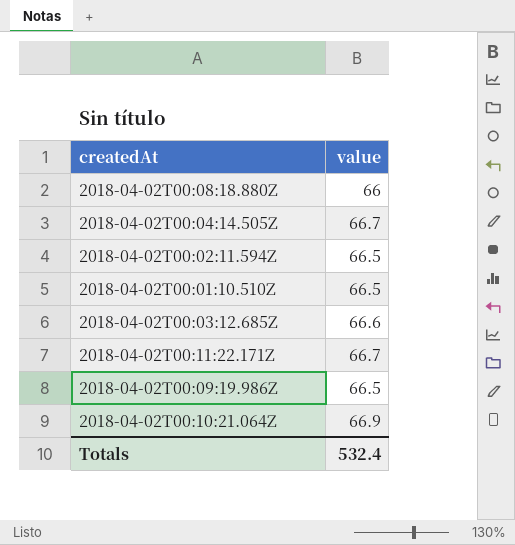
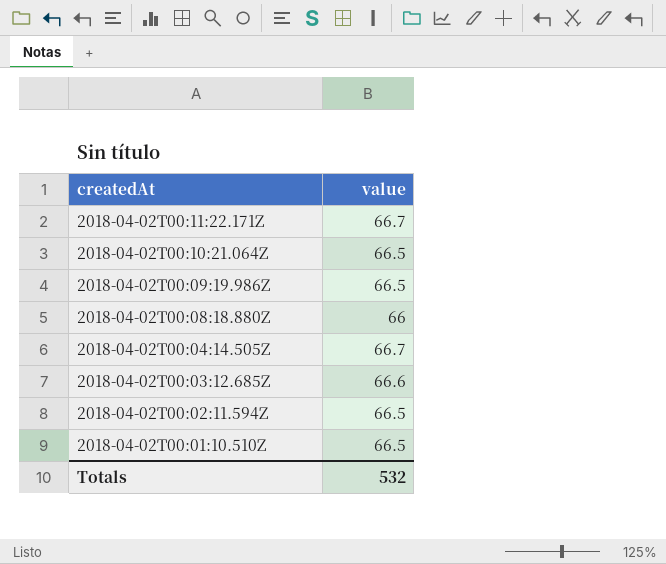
row order: none -> createdAt descending
2018-04-02T00:10:21.064Z | value: 66.9 -> 66.5
Totals | value: 532.4 -> 532

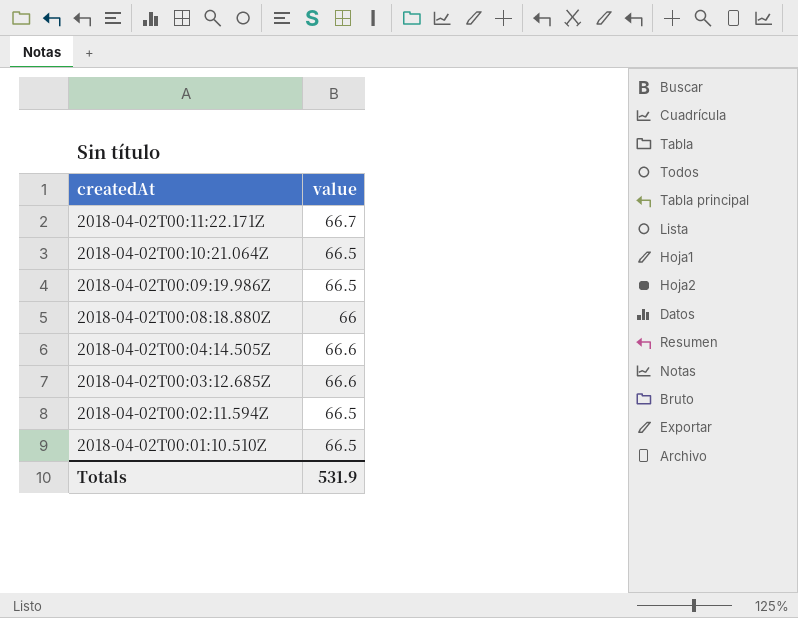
2018-04-02T00:04:14.505Z | value: 66.7 -> 66.6
Totals | value: 532 -> 531.9

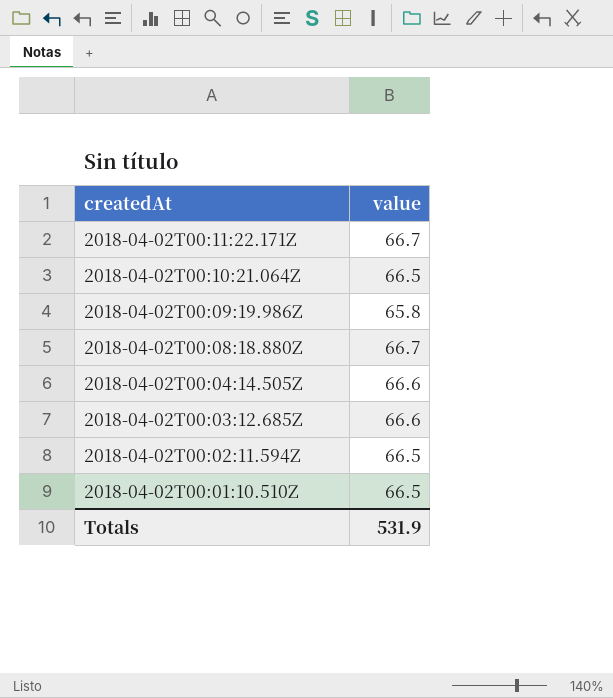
2018-04-02T00:09:19.986Z | value: 66.5 -> 65.8
2018-04-02T00:08:18.880Z | value: 66 -> 66.7

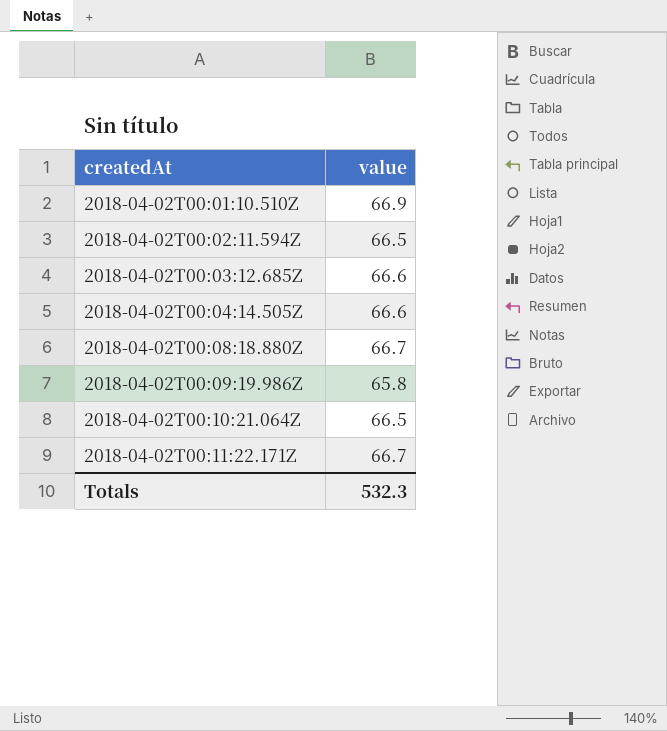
row order: createdAt descending -> createdAt ascending
2018-04-02T00:01:10.510Z | value: 66.5 -> 66.9
Totals | value: 531.9 -> 532.3

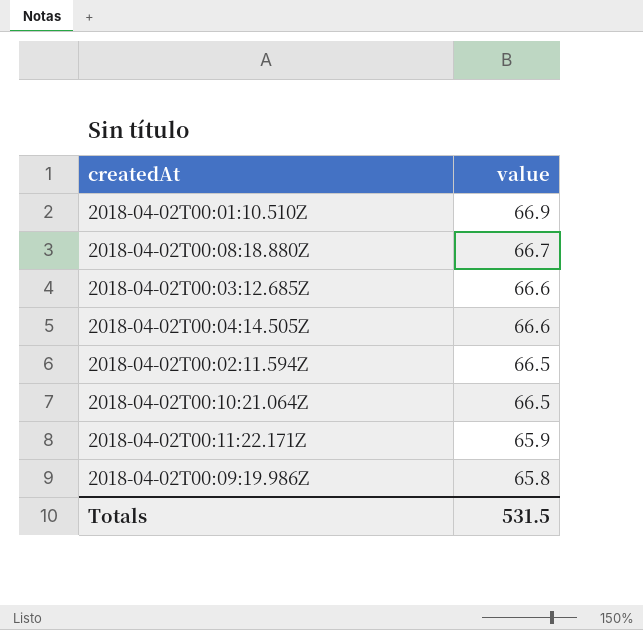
row order: createdAt ascending -> value descending
2018-04-02T00:11:22.171Z | value: 66.7 -> 65.9
Totals | value: 532.3 -> 531.5

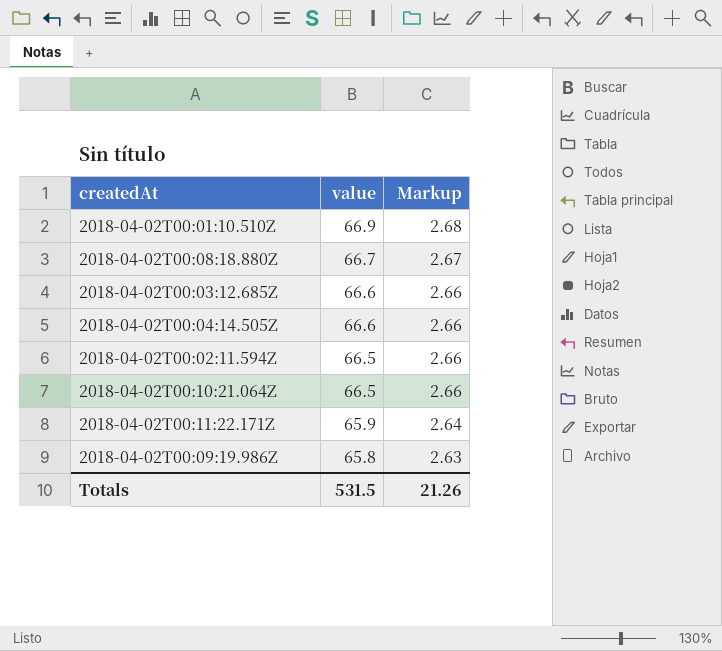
column Markup | formula: none -> [value] * 0.04

